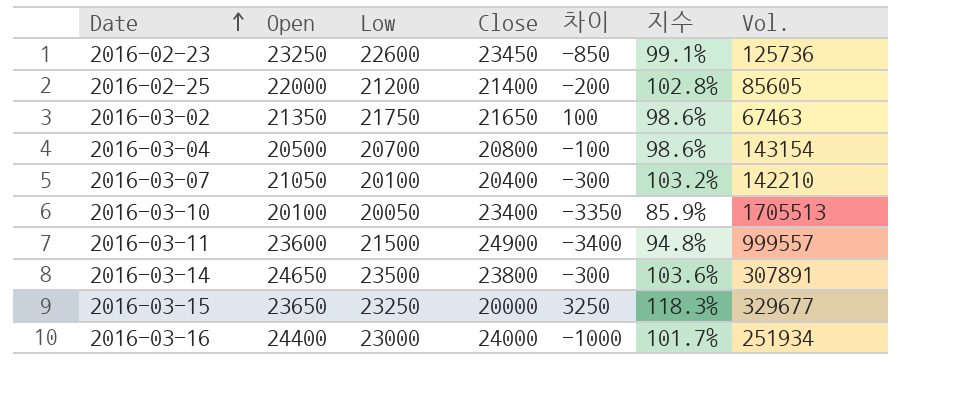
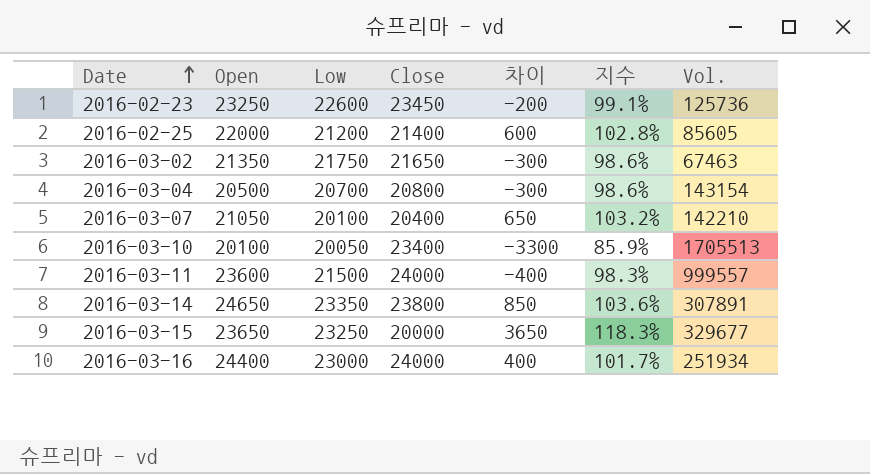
column 차이 | formula: [Low] - [Close] -> [Open] - [Close]
2016-03-11 | Close: 24900 -> 24000
2016-03-11 | 지수: 94.8% -> 98.3%
2016-03-14 | Low: 23500 -> 23350

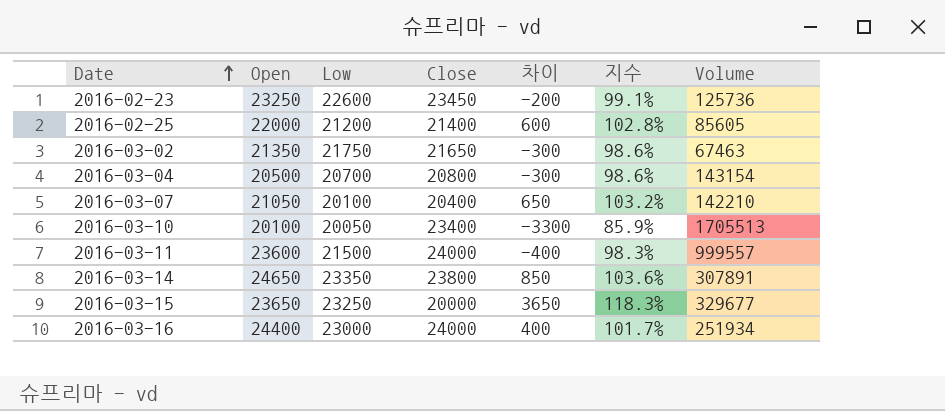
column name: Vol. -> Volume

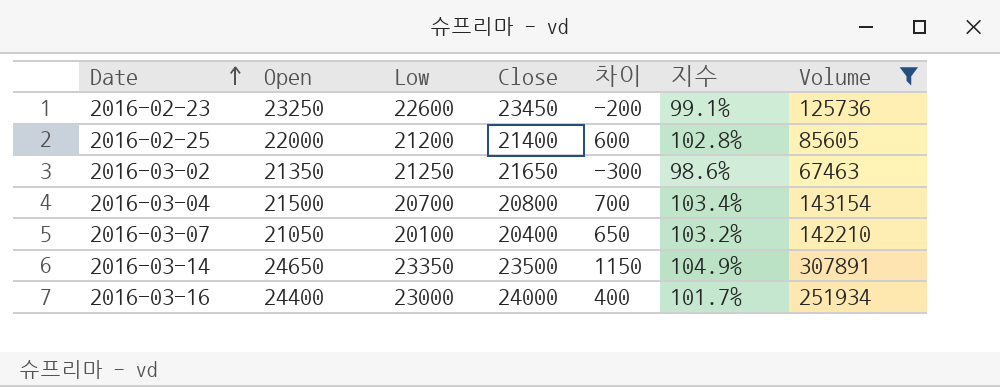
filter: none -> Volume <= 307891
2016-03-02 | Low: 21750 -> 21250
2016-03-04 | Open: 20500 -> 21500
2016-03-04 | 차이: -300 -> 700
2016-03-04 | 지수: 98.6% -> 103.4%
2016-03-14 | Close: 23800 -> 23500
2016-03-14 | 차이: 850 -> 1150
2016-03-14 | 지수: 103.6% -> 104.9%

